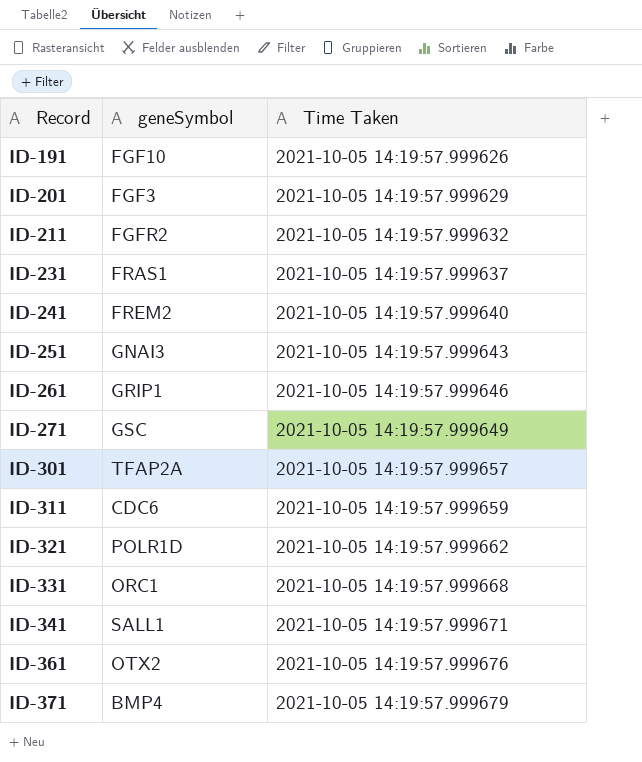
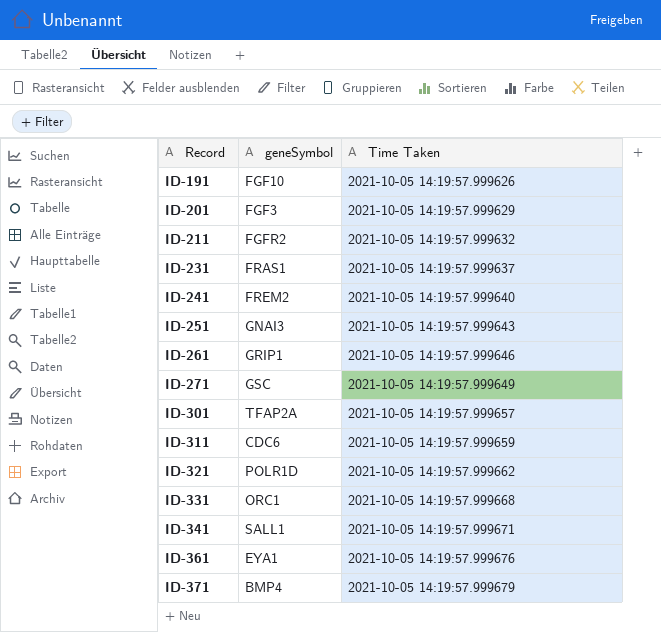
ID-361 | geneSymbol: OTX2 -> EYA1

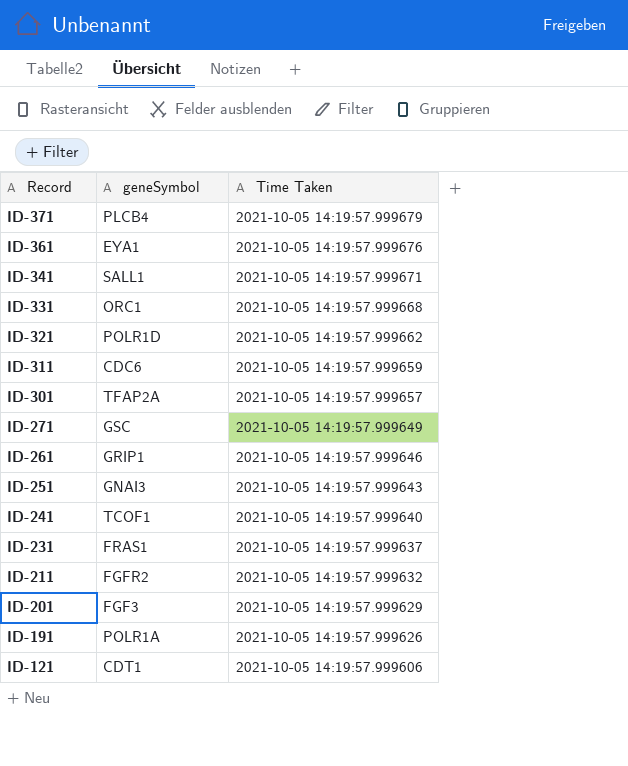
row order: Record ascending -> Record descending
ID-371 | geneSymbol: BMP4 -> PLCB4
ID-241 | geneSymbol: FREM2 -> TCOF1
ID-191 | geneSymbol: FGF10 -> POLR1A
row ID-121: none -> CDT1 | 2021-10-05 14:19:57.999606

